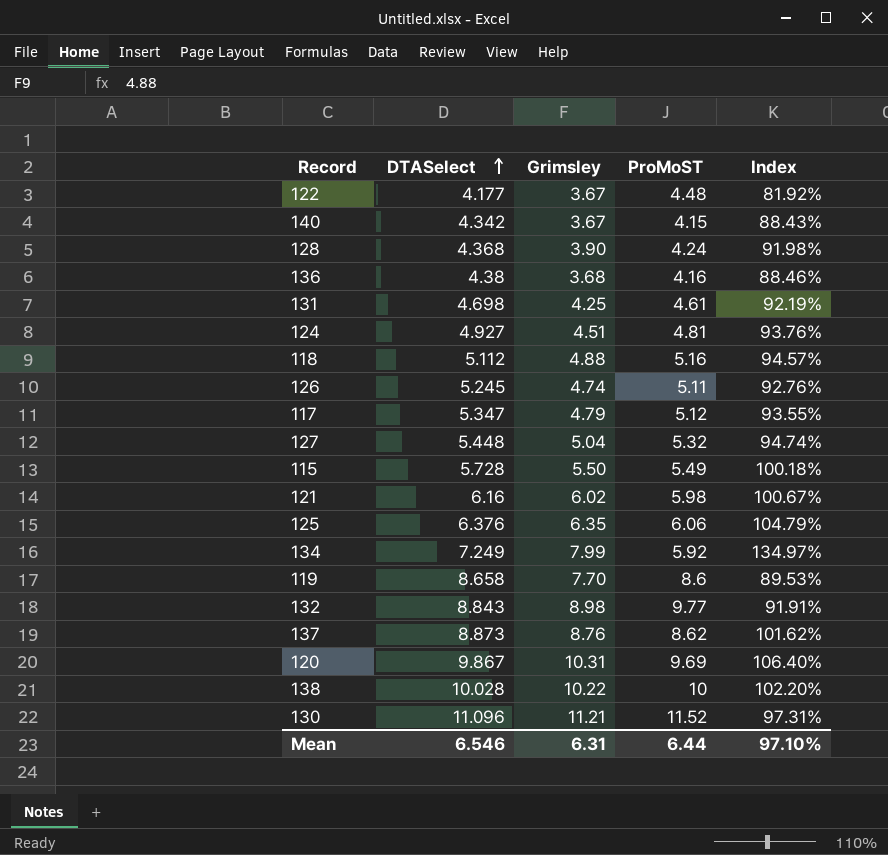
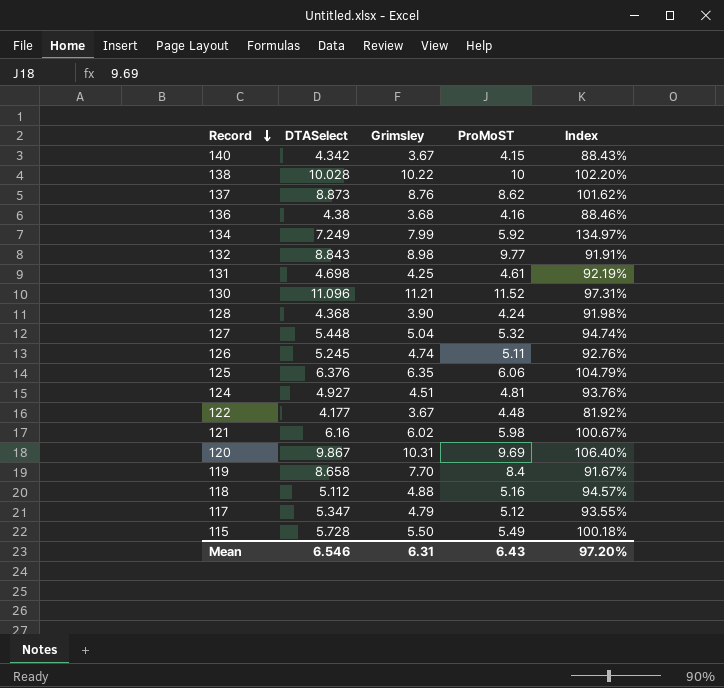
row order: DTASelect ascending -> Record descending
119 | ProMoST: 8.6 -> 8.4
119 | Index: 89.53% -> 91.67%
Mean | ProMoST: 6.44 -> 6.43
Mean | Index: 97.10% -> 97.20%

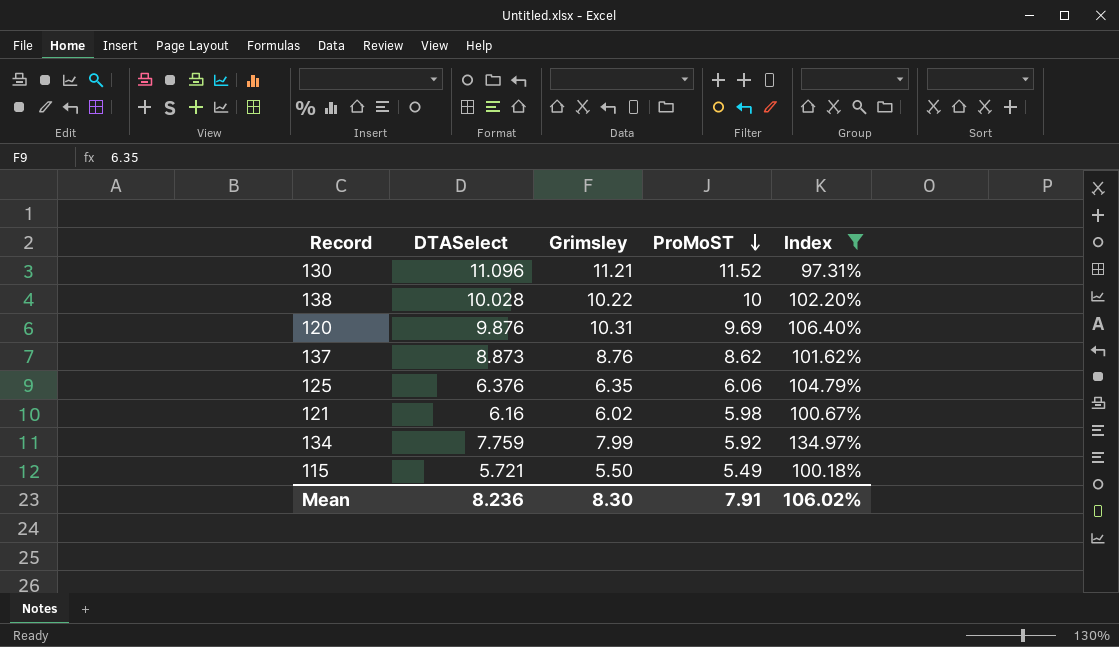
filter: none -> Index >= 97.31%
row order: Record descending -> ProMoST descending
120 | DTASelect: 9.867 -> 9.876
134 | DTASelect: 7.249 -> 7.759
115 | DTASelect: 5.728 -> 5.721
Mean | DTASelect: 6.546 -> 8.236
Mean | Grimsley: 6.31 -> 8.30
Mean | ProMoST: 6.43 -> 7.91
Mean | Index: 97.20% -> 106.02%

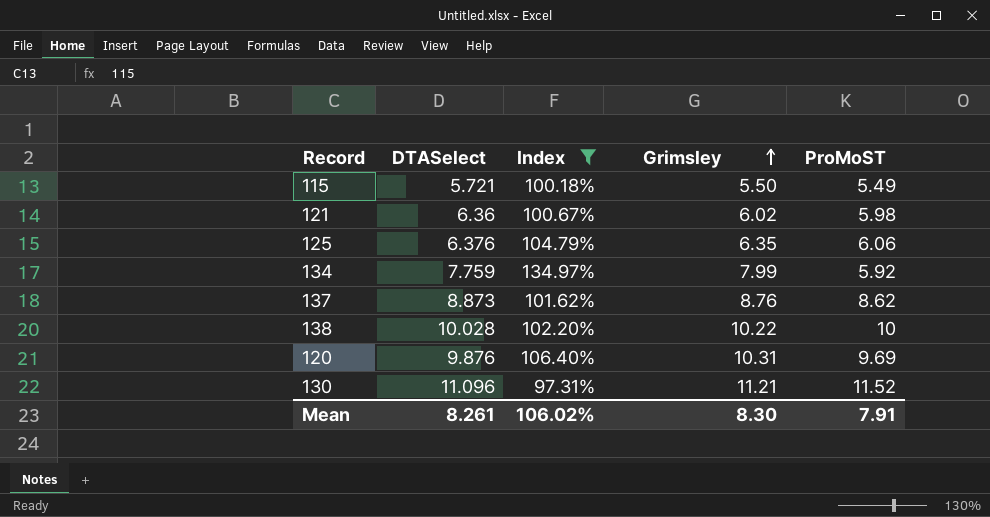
row order: ProMoST descending -> Grimsley ascending
column Index | position: 5 -> 3
121 | DTASelect: 6.16 -> 6.36
Mean | DTASelect: 8.236 -> 8.261

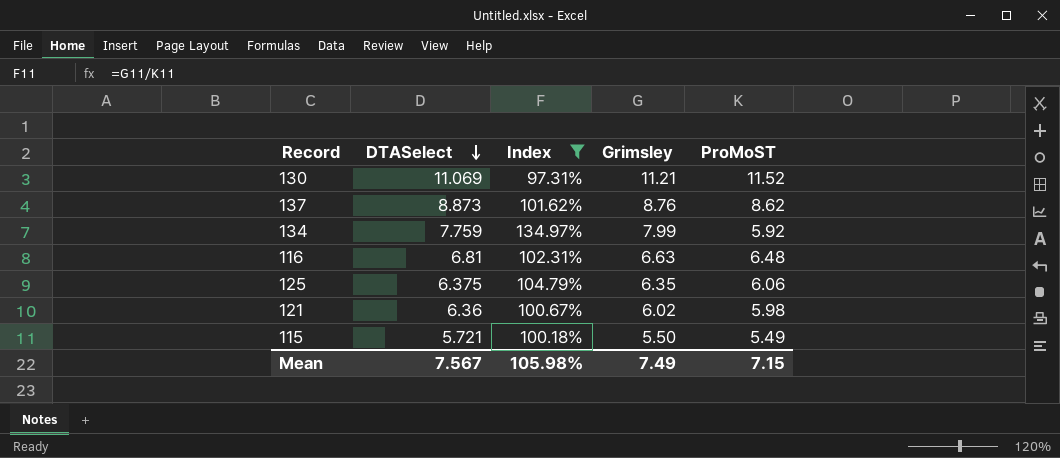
row order: Grimsley ascending -> DTASelect descending
row 138: 10.028 | 102.20% | 10.22 | 10 -> none
row 120: 9.876 | 106.40% | 10.31 | 9.69 -> none
130 | DTASelect: 11.096 -> 11.069
row 116: none -> 6.81 | 102.31% | 6.63 | 6.48
125 | DTASelect: 6.376 -> 6.375
Mean | DTASelect: 8.261 -> 7.567
Mean | Index: 106.02% -> 105.98%
Mean | Grimsley: 8.30 -> 7.49
Mean | ProMoST: 7.91 -> 7.15

